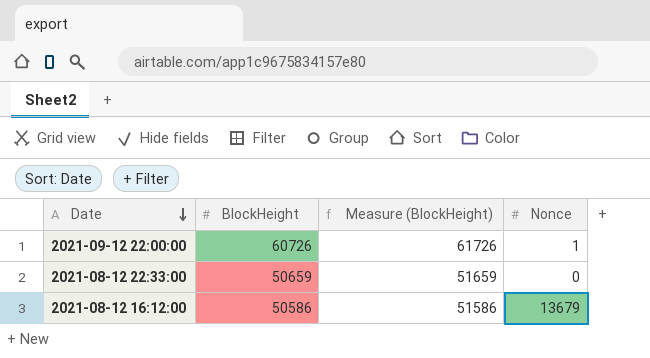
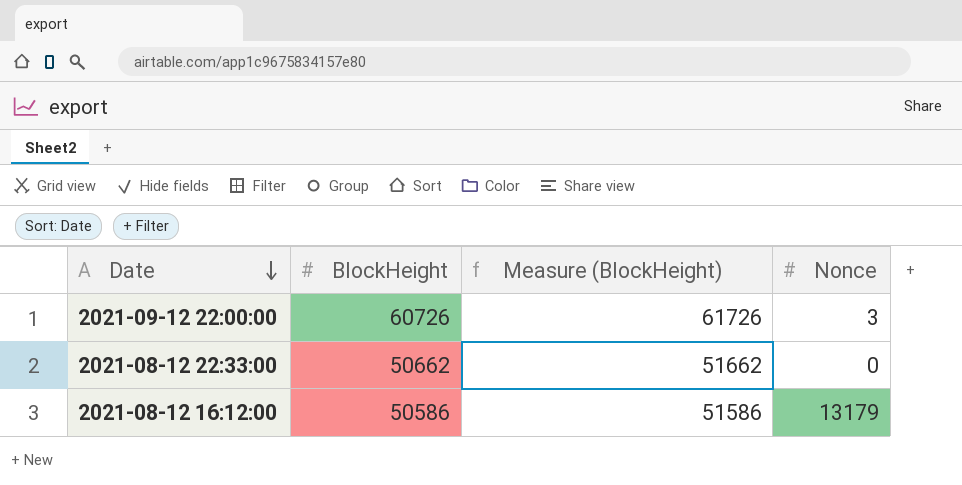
2021-09-12 22:00:00 | Nonce: 1 -> 3
2021-08-12 22:33:00 | BlockHeight: 50659 -> 50662
2021-08-12 22:33:00 | Measure (BlockHeight): 51659 -> 51662
2021-08-12 16:12:00 | Nonce: 13679 -> 13179

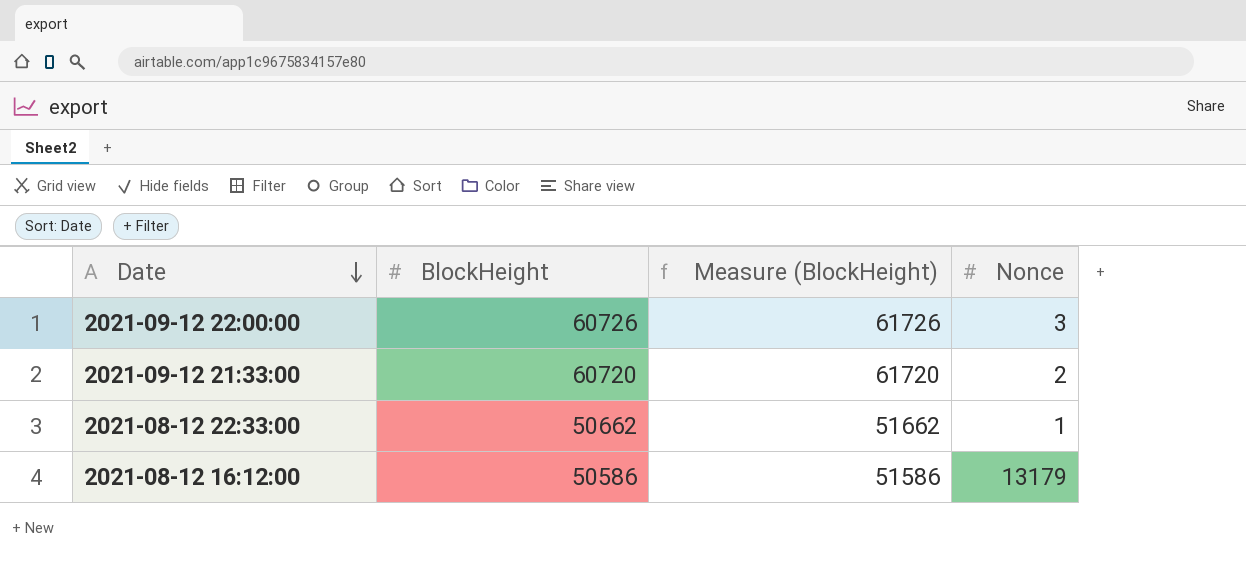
row 2021-09-12 21:33:00: none -> 60720 | 61720 | 2
2021-08-12 22:33:00 | Nonce: 0 -> 1

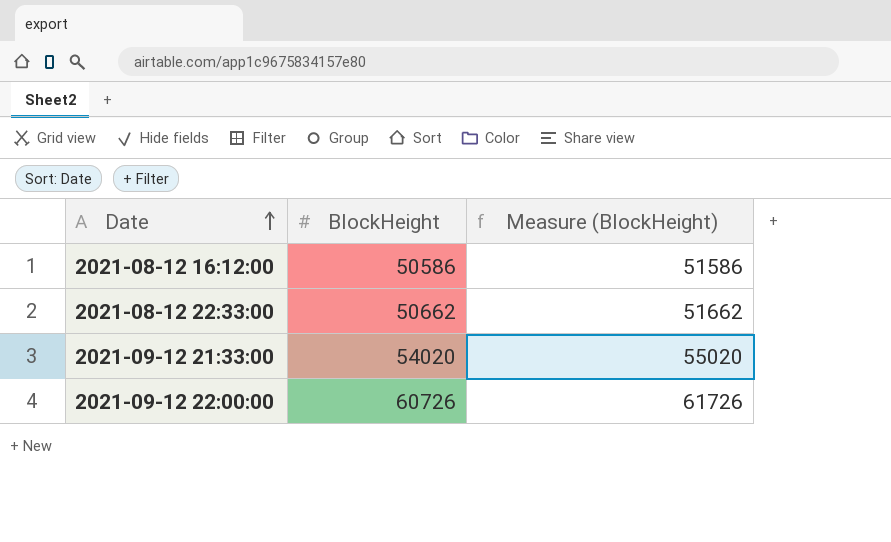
row order: Date descending -> Date ascending
column Nonce | position: 4 -> none
2021-09-12 21:33:00 | BlockHeight: 60720 -> 54020
2021-09-12 21:33:00 | Measure (BlockHeight): 61720 -> 55020

